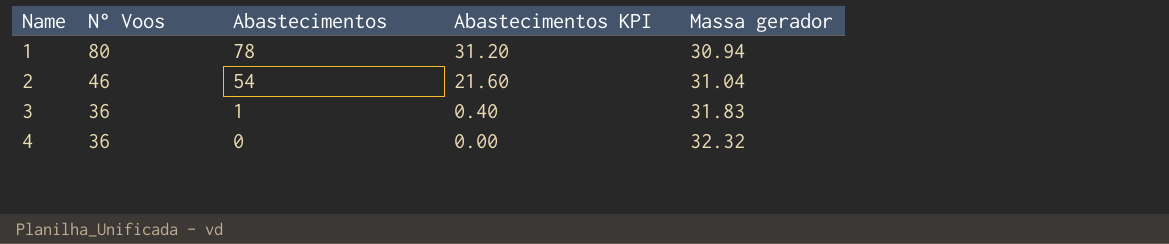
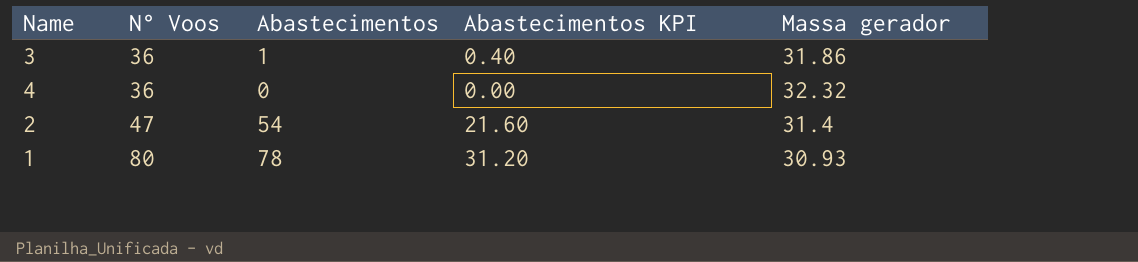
row order: Name ascending -> N° Voos ascending
3 | Massa gerador: 31.83 -> 31.86
2 | N° Voos: 46 -> 47
2 | Massa gerador: 31.04 -> 31.4
1 | Massa gerador: 30.94 -> 30.93

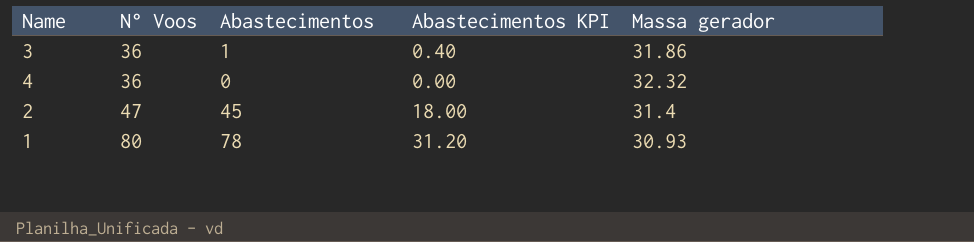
2 | Abastecimentos: 54 -> 45
2 | Abastecimentos KPI: 21.60 -> 18.00

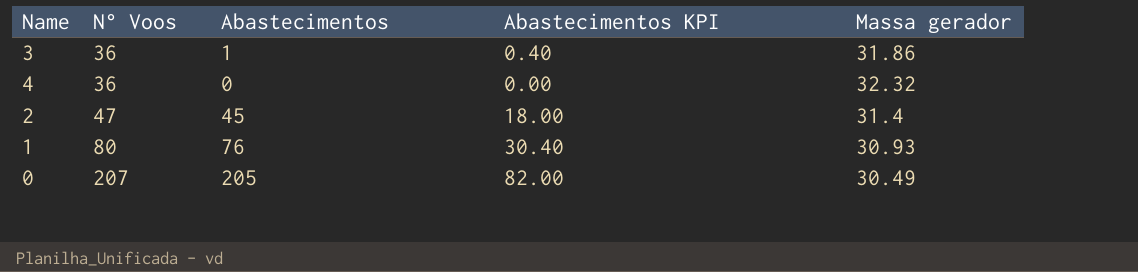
1 | Abastecimentos: 78 -> 76
1 | Abastecimentos KPI: 31.20 -> 30.40
row 0: none -> 207 | 205 | 82.00 | 30.49

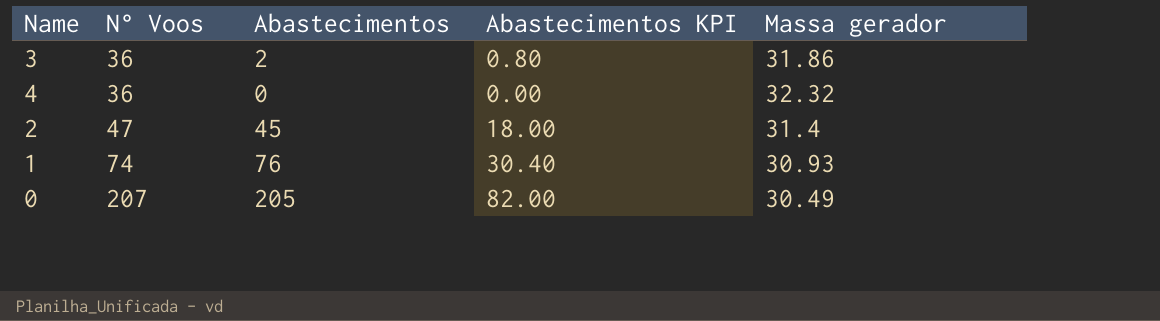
3 | Abastecimentos: 1 -> 2
3 | Abastecimentos KPI: 0.40 -> 0.80
1 | N° Voos: 80 -> 74

